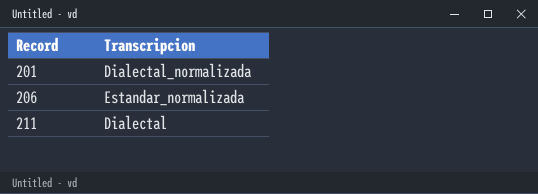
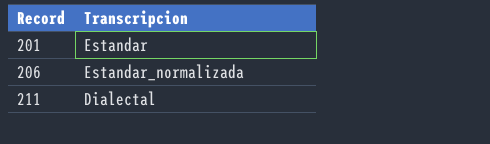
201 | Transcripcion: Dialectal_normalizada -> Estandar

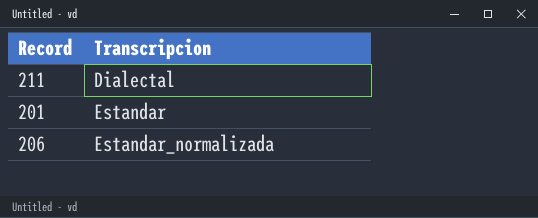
row order: Record ascending -> Transcripcion ascending

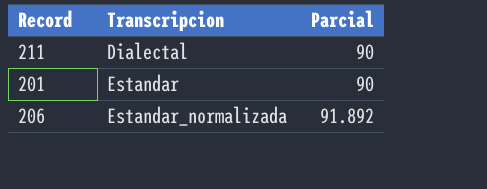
column Parcial | position: none -> 3

